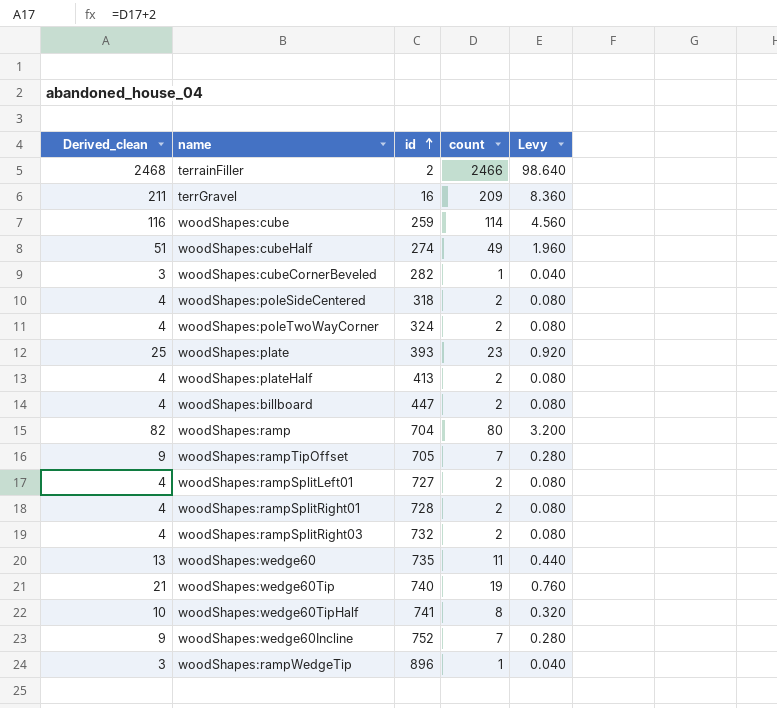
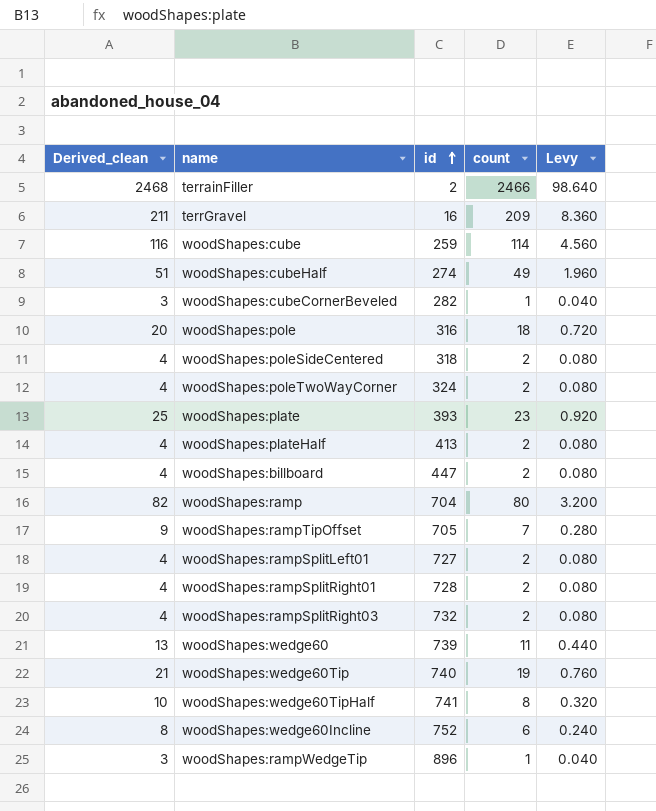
row woodShapes:pole: none -> 20 | 316 | 18 | 0.720
woodShapes:wedge60 | id: 735 -> 739
woodShapes:wedge60Incline | Derived_clean: 9 -> 8
woodShapes:wedge60Incline | count: 7 -> 6
woodShapes:wedge60Incline | Levy: 0.280 -> 0.240

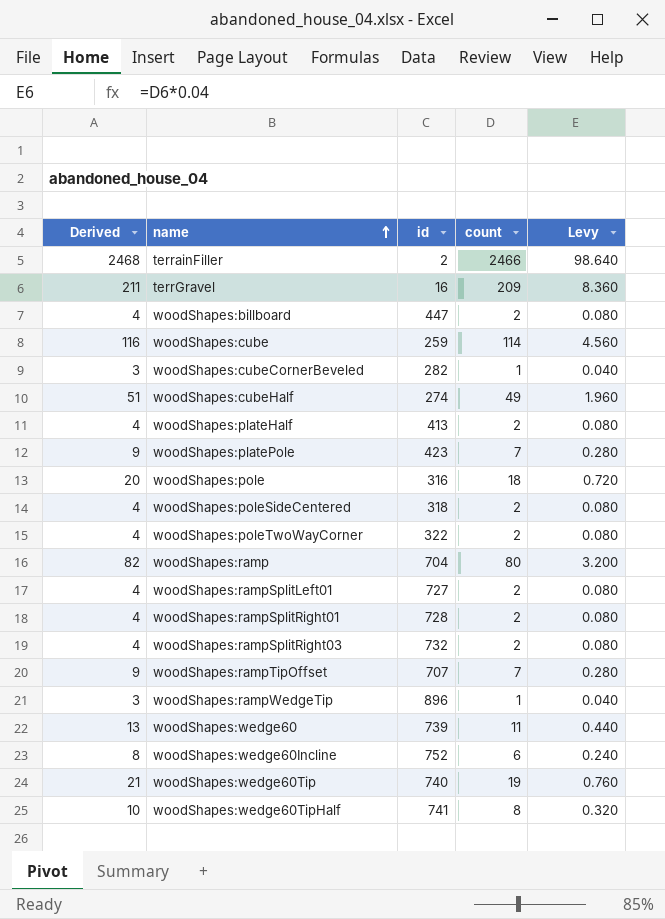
row order: id ascending -> name ascending
column name: Derived_clean -> Derived
row woodShapes:plate: 25 | 393 | 23 | 0.920 -> none
row woodShapes:platePole: none -> 9 | 423 | 7 | 0.280
woodShapes:poleTwoWayCorner | id: 324 -> 322
woodShapes:rampTipOffset | id: 705 -> 707

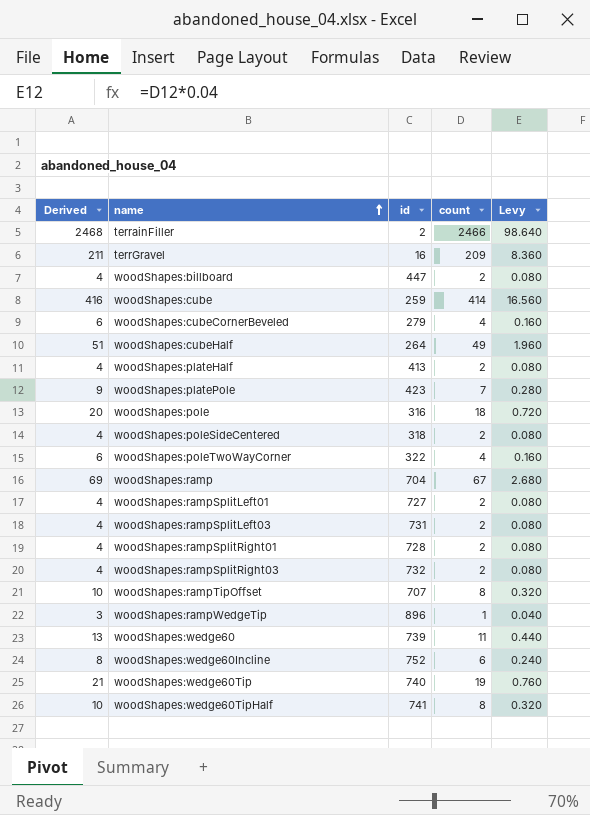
woodShapes:cube | Derived: 116 -> 416
woodShapes:cube | count: 114 -> 414
woodShapes:cube | Levy: 4.560 -> 16.560
woodShapes:cubeCornerBeveled | Derived: 3 -> 6
woodShapes:cubeCornerBeveled | id: 282 -> 279
woodShapes:cubeCornerBeveled | count: 1 -> 4
woodShapes:cubeCornerBeveled | Levy: 0.040 -> 0.160
woodShapes:cubeHalf | id: 274 -> 264
woodShapes:poleTwoWayCorner | Derived: 4 -> 6
woodShapes:poleTwoWayCorner | count: 2 -> 4
woodShapes:poleTwoWayCorner | Levy: 0.080 -> 0.160
woodShapes:ramp | Derived: 82 -> 69
woodShapes:ramp | count: 80 -> 67
woodShapes:ramp | Levy: 3.200 -> 2.680
row woodShapes:rampSplitLeft03: none -> 4 | 731 | 2 | 0.080
woodShapes:rampTipOffset | Derived: 9 -> 10
woodShapes:rampTipOffset | count: 7 -> 8
woodShapes:rampTipOffset | Levy: 0.280 -> 0.320

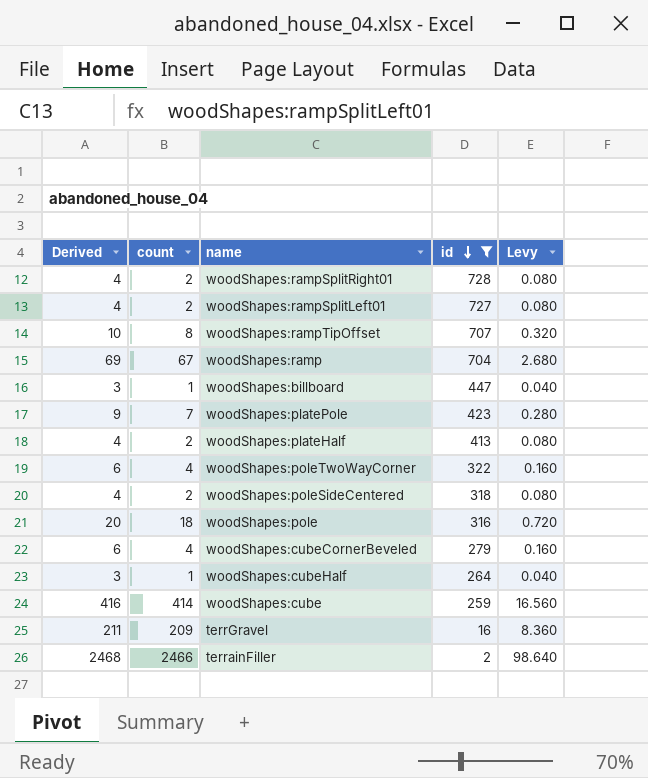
filter: none -> id <= 728
row order: name ascending -> id descending
column count | position: 4 -> 2
woodShapes:billboard | Derived: 4 -> 3
woodShapes:billboard | count: 2 -> 1
woodShapes:billboard | Levy: 0.080 -> 0.040
woodShapes:cubeHalf | Derived: 51 -> 3
woodShapes:cubeHalf | count: 49 -> 1
woodShapes:cubeHalf | Levy: 1.960 -> 0.040

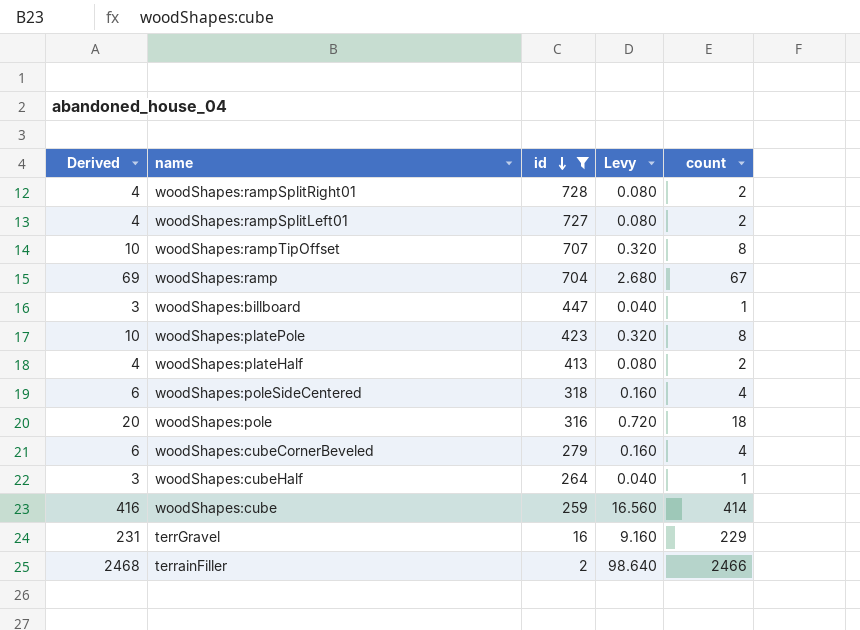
column count | position: 2 -> 5
row woodShapes:poleTwoWayCorner: 6 | 4 | 322 | 0.160 -> none
woodShapes:platePole | Derived: 9 -> 10
woodShapes:platePole | Levy: 0.280 -> 0.320
woodShapes:platePole | count: 7 -> 8
woodShapes:poleSideCentered | Derived: 4 -> 6
woodShapes:poleSideCentered | Levy: 0.080 -> 0.160
woodShapes:poleSideCentered | count: 2 -> 4
terrGravel | Derived: 211 -> 231
terrGravel | Levy: 8.360 -> 9.160
terrGravel | count: 209 -> 229

